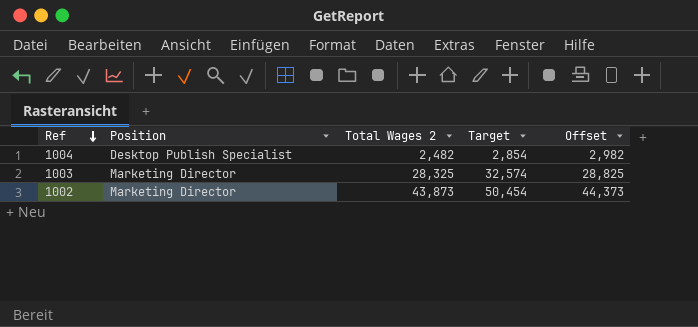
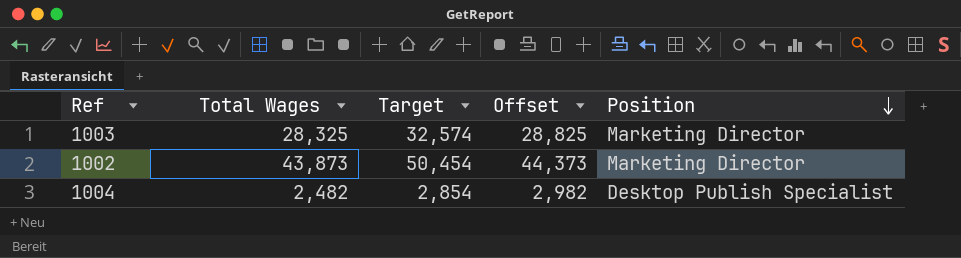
row order: Ref descending -> Position descending
column name: Total Wages 2 -> Total Wages
column Position | position: 2 -> 5

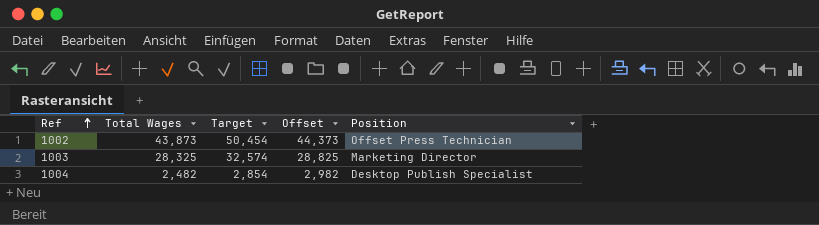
row order: Position descending -> Ref ascending
1002 | Position: Marketing Director -> Offset Press Technician

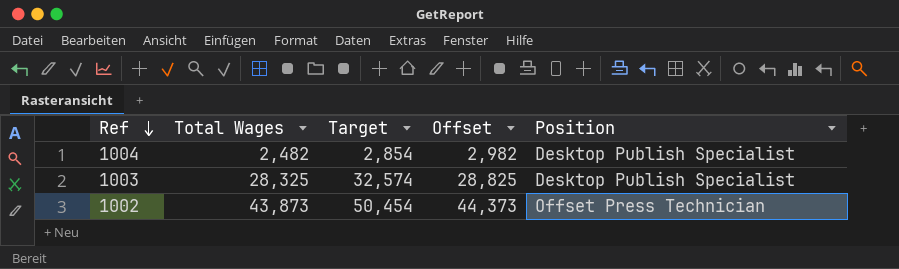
row order: Ref ascending -> Ref descending
1003 | Position: Marketing Director -> Desktop Publish Specialist

